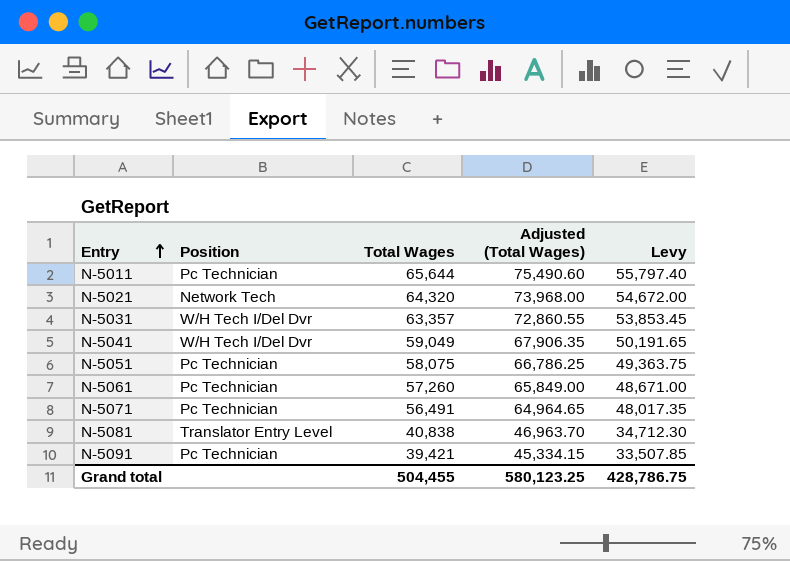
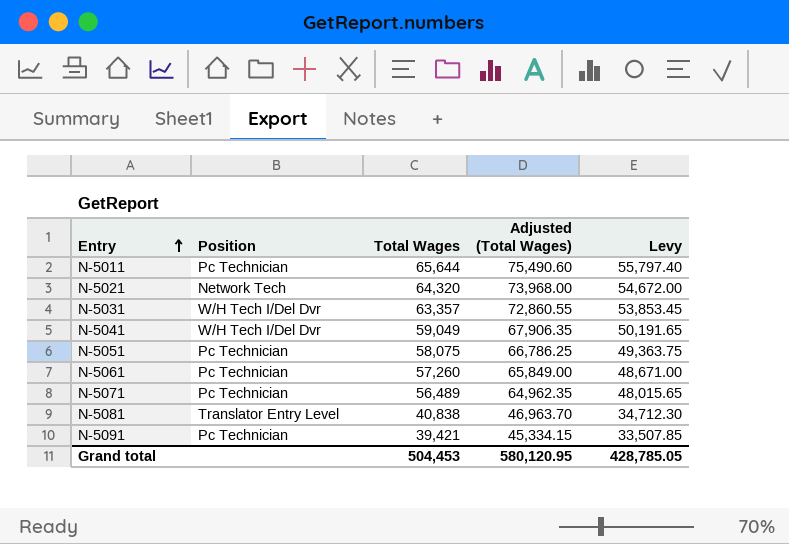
N-5071 | Total Wages: 56,491 -> 56,489
N-5071 | Adjusted (Total Wages): 64,964.65 -> 64,962.35
N-5071 | Levy: 48,017.35 -> 48,015.65
Grand total | Total Wages: 504,455 -> 504,453
Grand total | Adjusted (Total Wages): 580,123.25 -> 580,120.95
Grand total | Levy: 428,786.75 -> 428,785.05

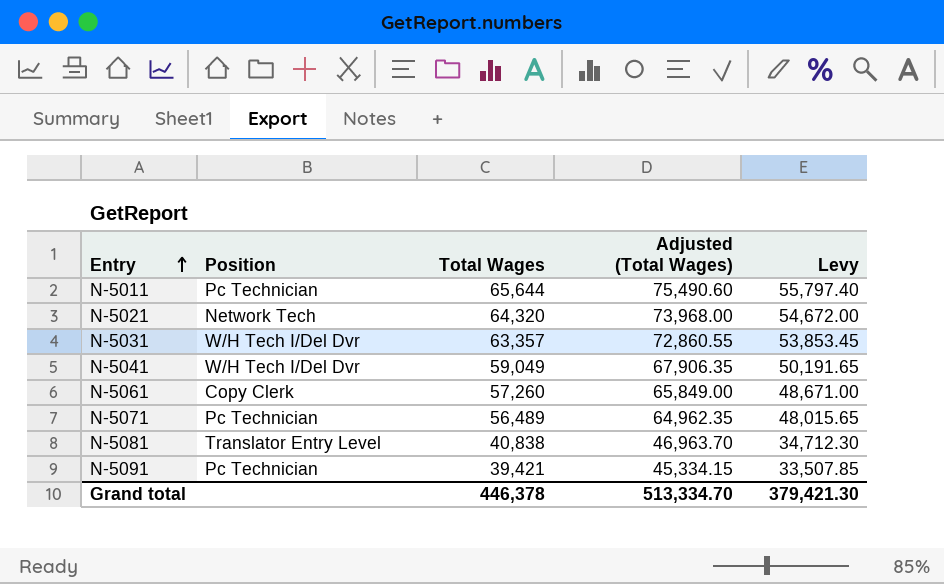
row N-5051: Pc Technician | 58,075 | 66,786.25 | 49,363.75 -> none
N-5061 | Position: Pc Technician -> Copy Clerk
Grand total | Total Wages: 504,453 -> 446,378
Grand total | Adjusted (Total Wages): 580,120.95 -> 513,334.70
Grand total | Levy: 428,785.05 -> 379,421.30

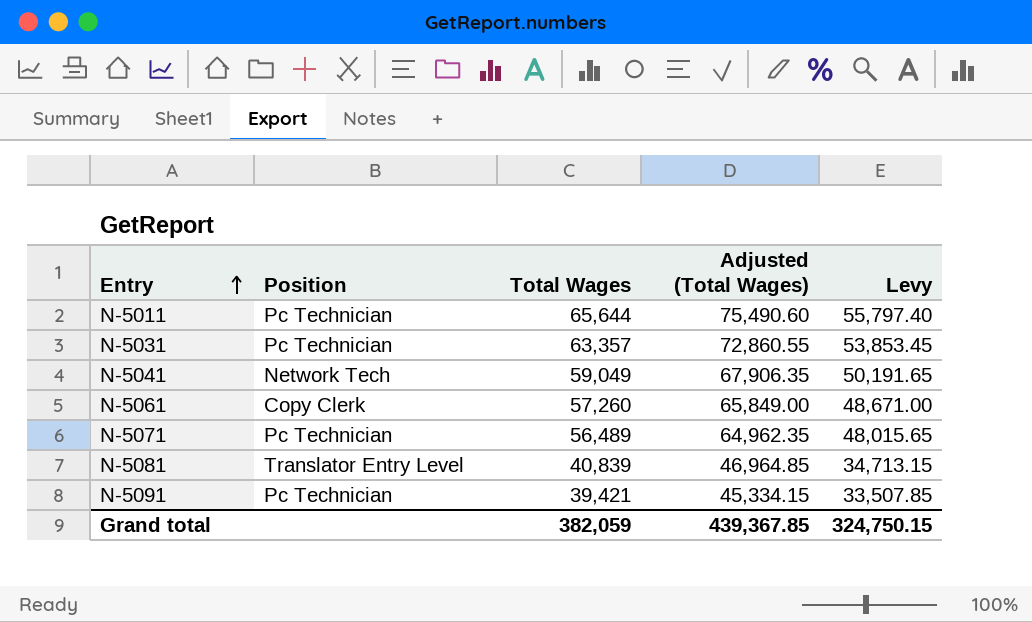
row N-5021: Network Tech | 64,320 | 73,968.00 | 54,672.00 -> none
N-5031 | Position: W/H Tech I/Del Dvr -> Pc Technician
N-5041 | Position: W/H Tech I/Del Dvr -> Network Tech
N-5081 | Total Wages: 40,838 -> 40,839
N-5081 | Adjusted (Total Wages): 46,963.70 -> 46,964.85
N-5081 | Levy: 34,712.30 -> 34,713.15
Grand total | Total Wages: 446,378 -> 382,059
Grand total | Adjusted (Total Wages): 513,334.70 -> 439,367.85
Grand total | Levy: 379,421.30 -> 324,750.15

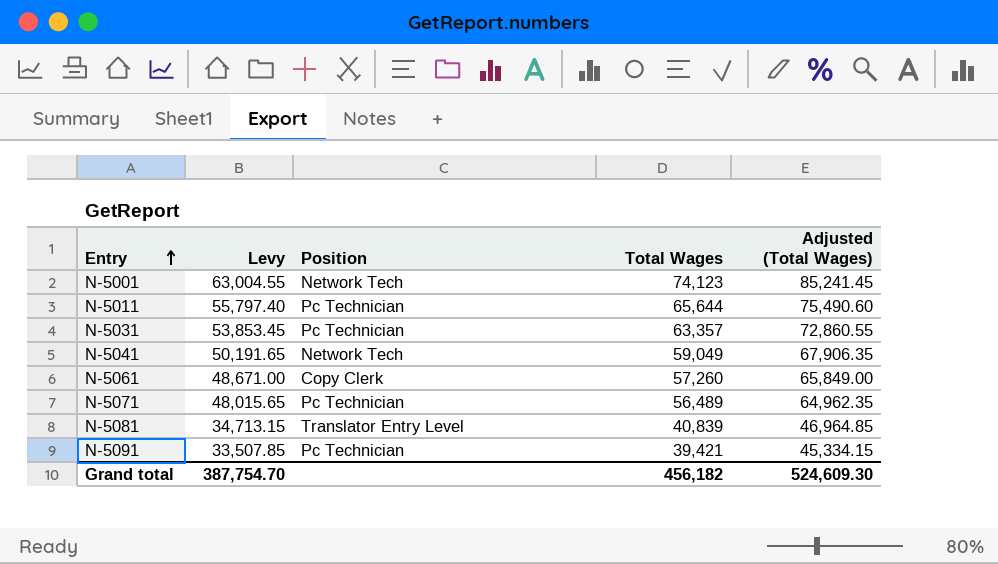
column Levy | position: 5 -> 2
row N-5001: none -> 63,004.55 | Network Tech | 74,123 | 85,241.45
Grand total | Levy: 324,750.15 -> 387,754.70
Grand total | Total Wages: 382,059 -> 456,182
Grand total | Adjusted (Total Wages): 439,367.85 -> 524,609.30

